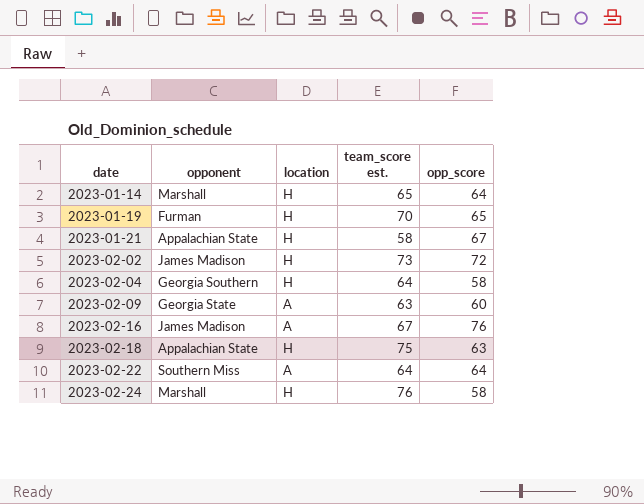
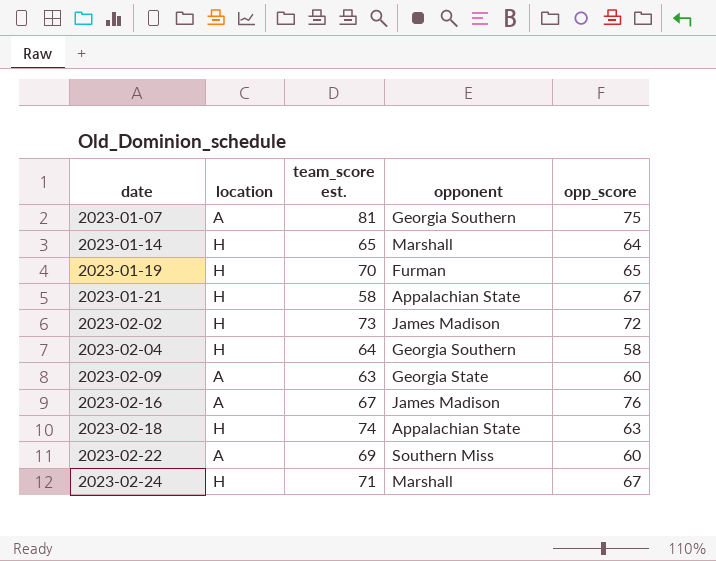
column opponent | position: 2 -> 4
row 2023-01-07: none -> A | 81 | Georgia Southern | 75
2023-02-18 | team_score est.: 75 -> 74
2023-02-22 | team_score est.: 64 -> 69
2023-02-22 | opp_score: 64 -> 60
2023-02-24 | team_score est.: 76 -> 71
2023-02-24 | opp_score: 58 -> 67

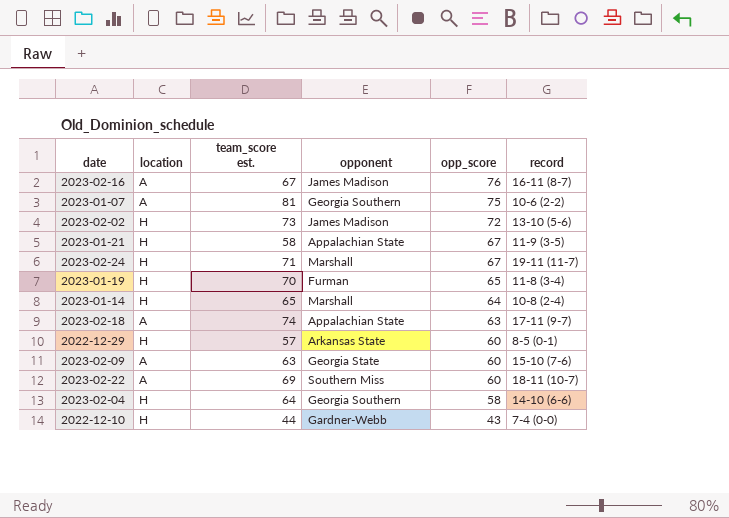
row order: date ascending -> opp_score descending
column record | position: none -> 6
2023-02-18 | location: H -> A
row 2022-12-29: none -> H | 57 | Arkansas State | 60 | 8-5 (0-1)
row 2022-12-10: none -> H | 44 | Gardner-Webb | 43 | 7-4 (0-0)

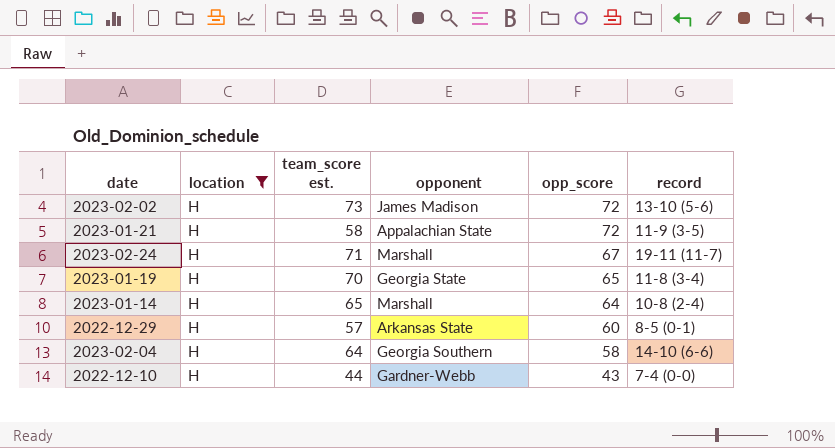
filter: none -> location = H
2023-01-21 | opp_score: 67 -> 72
2023-01-19 | opponent: Furman -> Georgia State

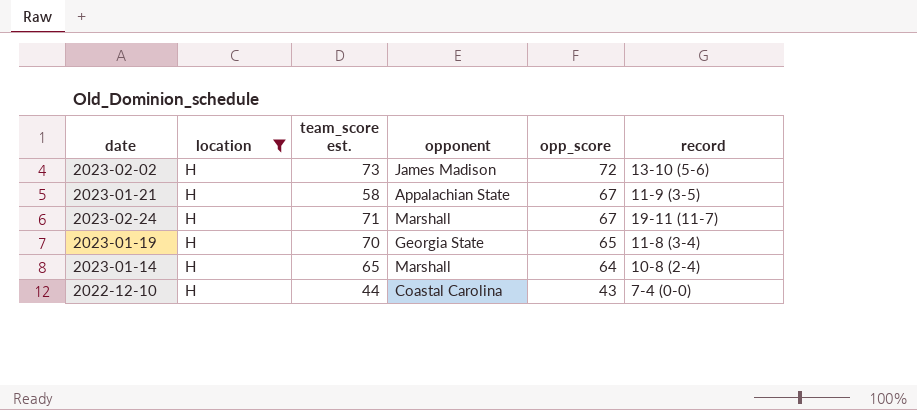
row 2022-12-29: H | 57 | Arkansas State | 60 | 8-5 (0-1) -> none
row 2023-02-04: H | 64 | Georgia Southern | 58 | 14-10 (6-6) -> none
2023-01-21 | opp_score: 72 -> 67
2022-12-10 | opponent: Gardner-Webb -> Coastal Carolina

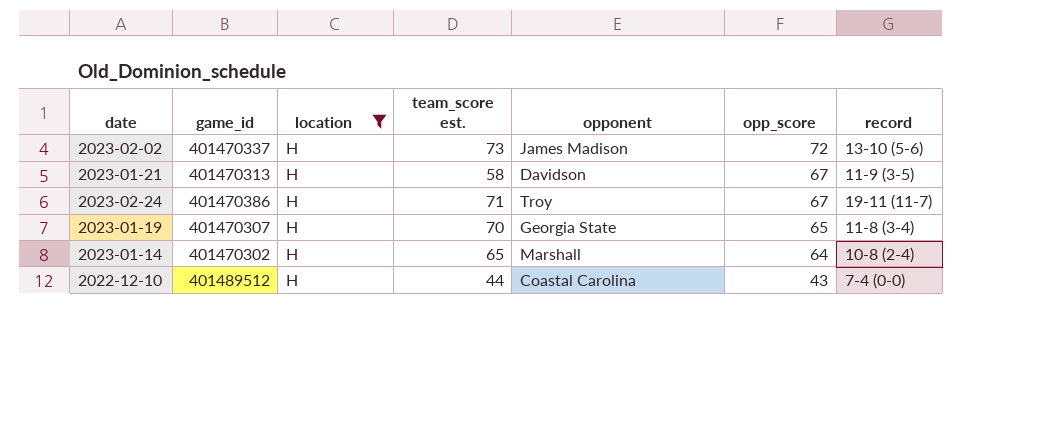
column game_id | position: none -> 2
2023-01-21 | opponent: Appalachian State -> Davidson
2023-02-24 | opponent: Marshall -> Troy

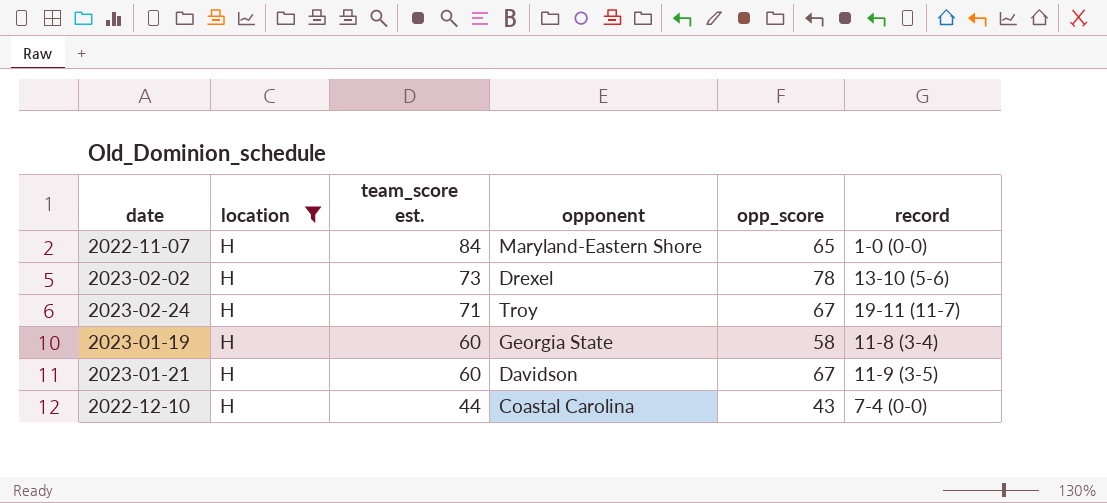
row order: opp_score descending -> team_score est. descending
column game_id | position: 2 -> none
row 2023-01-14: 401470302 | H | 65 | Marshall | 64 | 10-8 (2-4) -> none
row 2022-11-07: none -> H | 84 | Maryland-Eastern Shore | 65 | 1-0 (0-0)
2023-02-02 | opponent: James Madison -> Drexel
2023-02-02 | opp_score: 72 -> 78
2023-01-19 | team_score est.: 70 -> 60
2023-01-19 | opp_score: 65 -> 58
2023-01-21 | team_score est.: 58 -> 60

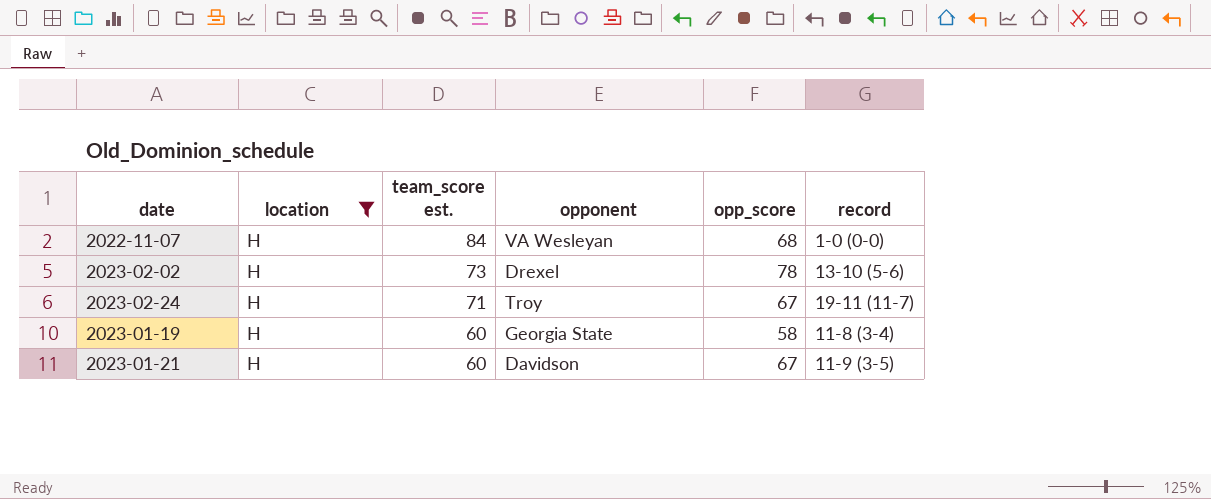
row 2022-12-10: H | 44 | Coastal Carolina | 43 | 7-4 (0-0) -> none
2022-11-07 | opponent: Maryland-Eastern Shore -> VA Wesleyan
2022-11-07 | opp_score: 65 -> 68

